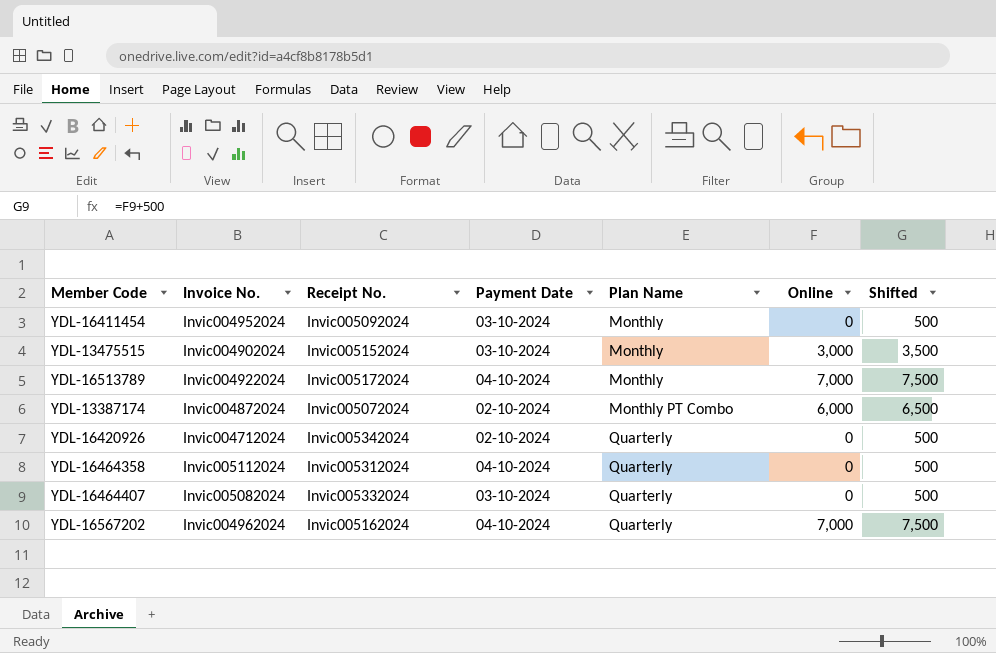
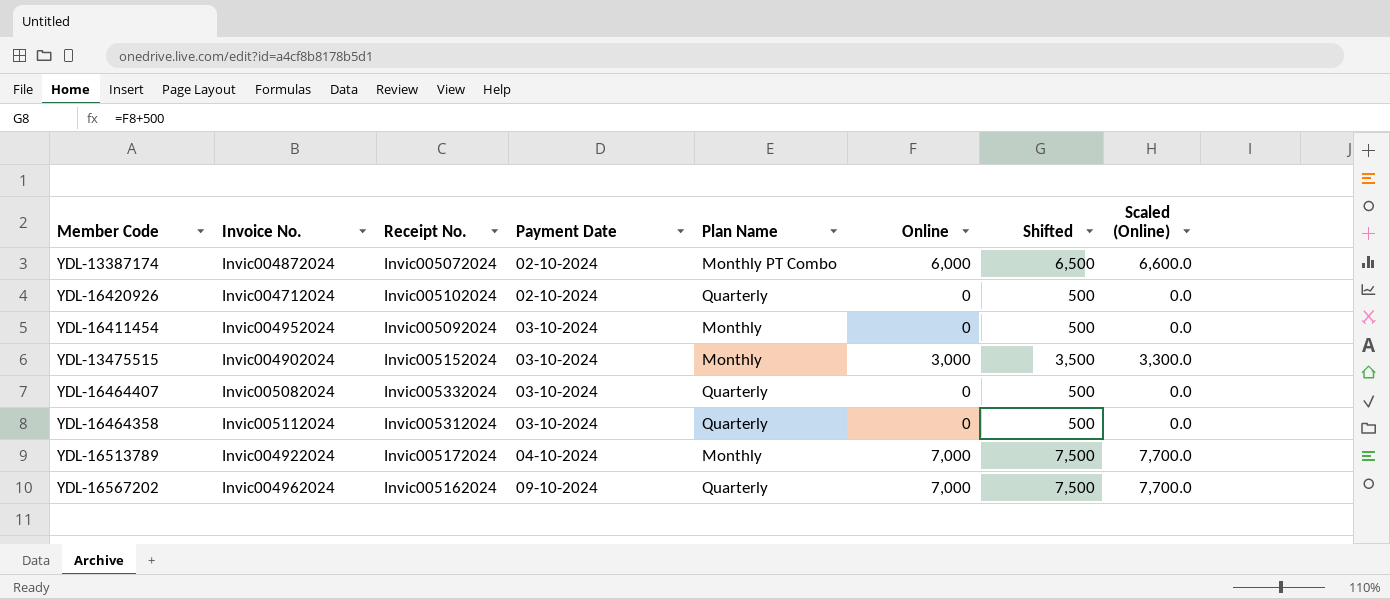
row order: Plan Name ascending -> Payment Date ascending
column Scaled (Online) | formula: none -> [Online] * 1.1
YDL-16420926 | Receipt No.: Invic005342024 -> Invic005102024
YDL-16464358 | Payment Date: 04-10-2024 -> 03-10-2024
YDL-16567202 | Payment Date: 04-10-2024 -> 09-10-2024

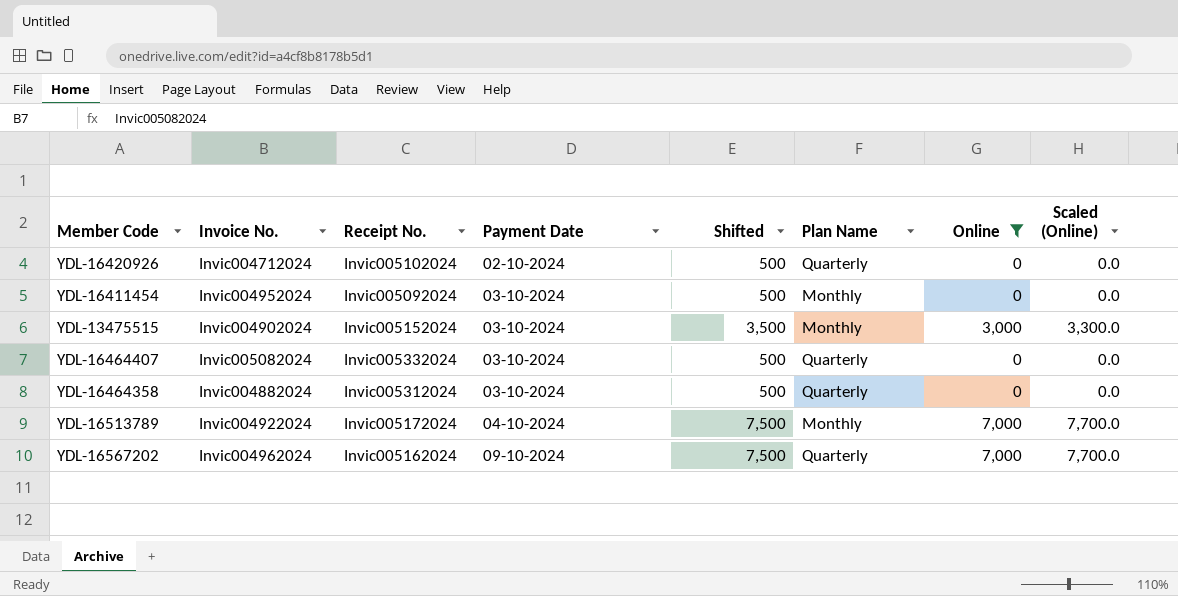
filter: none -> Online != 6,000
column Shifted | position: 7 -> 5
YDL-16464358 | Invoice No.: Invic005112024 -> Invic004882024

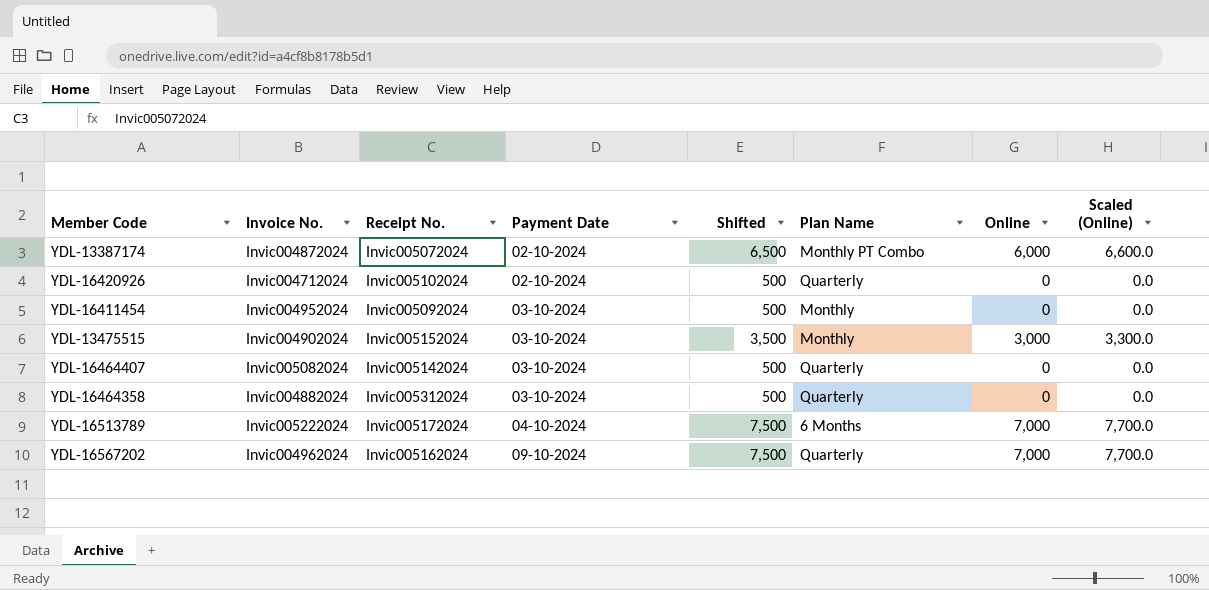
filter: Online != 6,000 -> none
YDL-16464407 | Receipt No.: Invic005332024 -> Invic005142024
YDL-16513789 | Invoice No.: Invic004922024 -> Invic005222024
YDL-16513789 | Plan Name: Monthly -> 6 Months

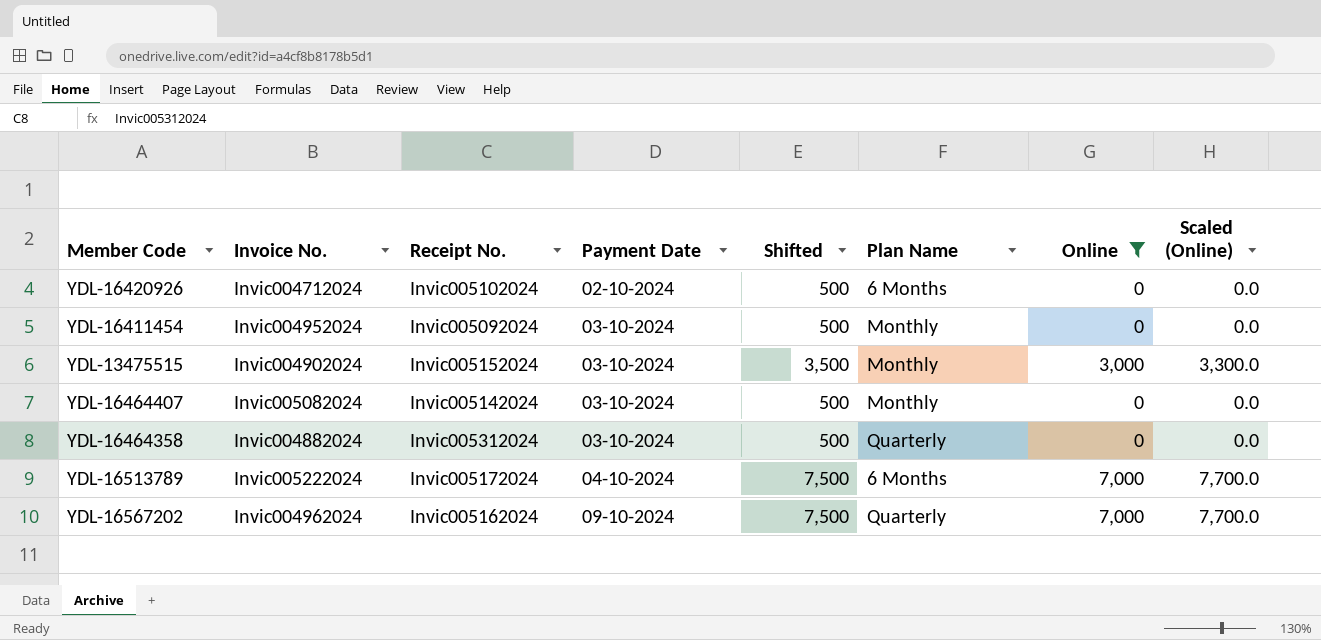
filter: none -> Online != 6,000
YDL-16420926 | Plan Name: Quarterly -> 6 Months
YDL-16464407 | Plan Name: Quarterly -> Monthly

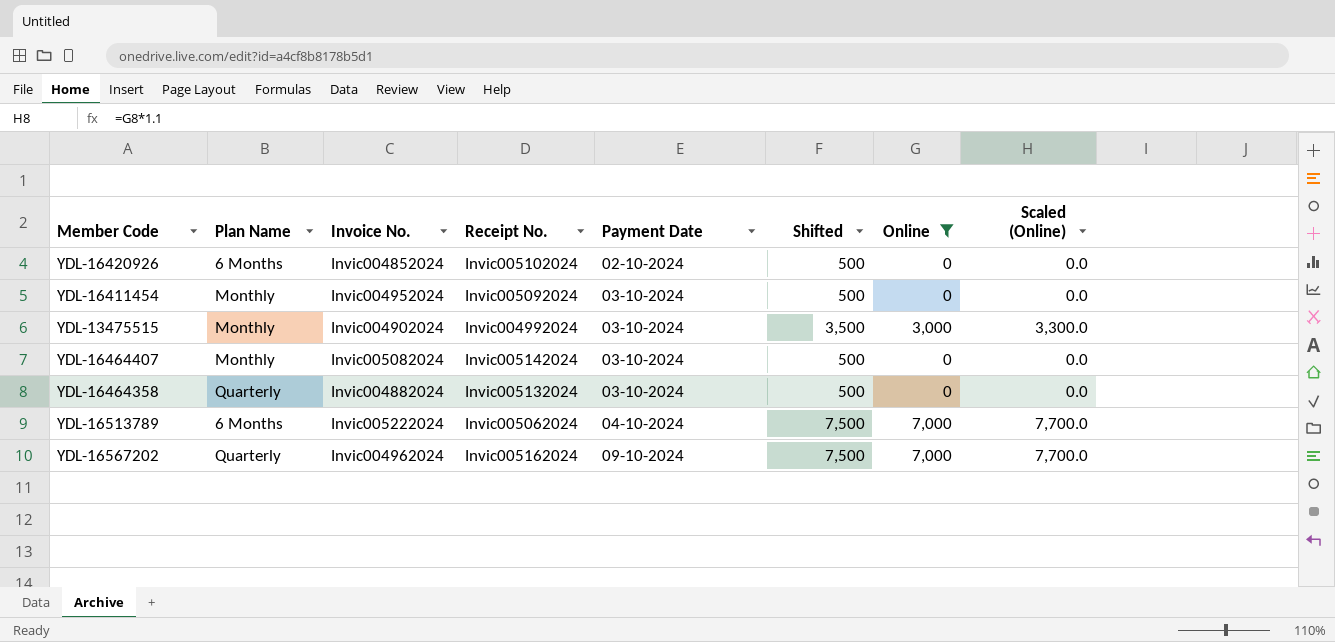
column Plan Name | position: 6 -> 2
YDL-16420926 | Invoice No.: Invic004712024 -> Invic004852024
YDL-13475515 | Receipt No.: Invic005152024 -> Invic004992024
YDL-16464358 | Receipt No.: Invic005312024 -> Invic005132024
YDL-16513789 | Receipt No.: Invic005172024 -> Invic005062024

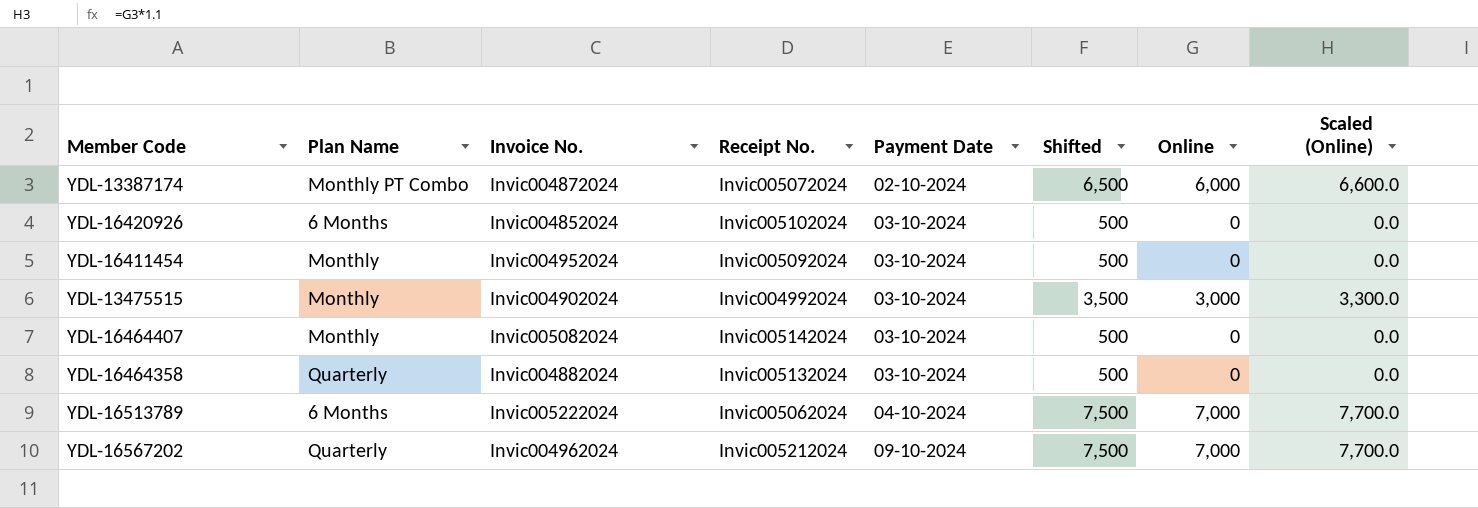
filter: Online != 6,000 -> none
YDL-16420926 | Payment Date: 02-10-2024 -> 03-10-2024
YDL-16567202 | Receipt No.: Invic005162024 -> Invic005212024

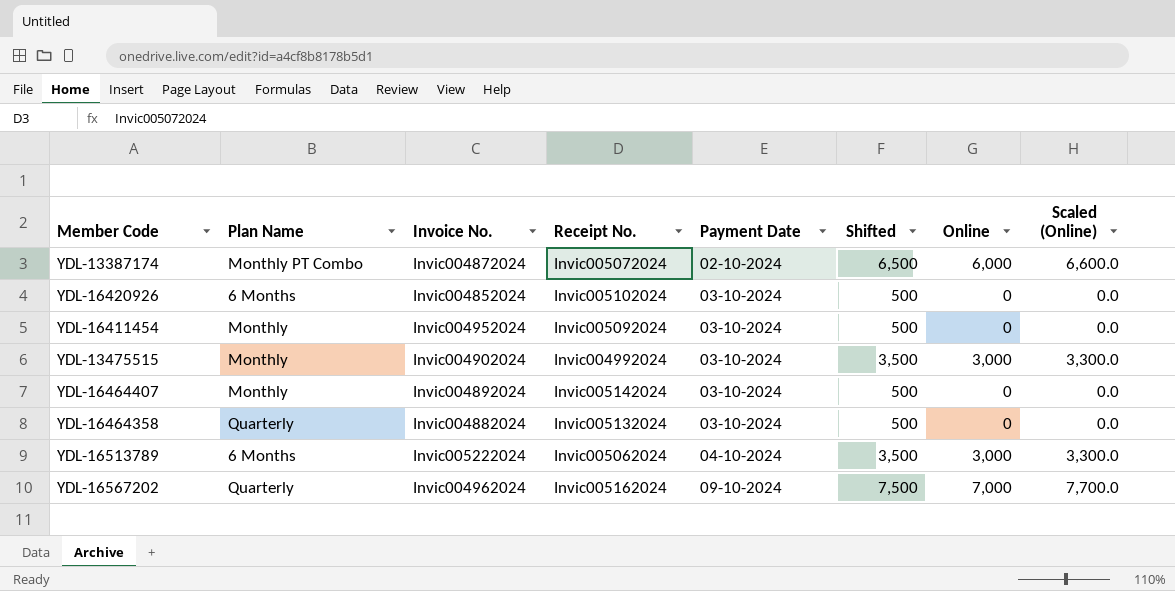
YDL-16464407 | Invoice No.: Invic005082024 -> Invic004892024
YDL-16513789 | Shifted: 7,500 -> 3,500
YDL-16513789 | Online: 7,000 -> 3,000
YDL-16513789 | Scaled (Online): 7,700.0 -> 3,300.0
YDL-16567202 | Receipt No.: Invic005212024 -> Invic005162024

